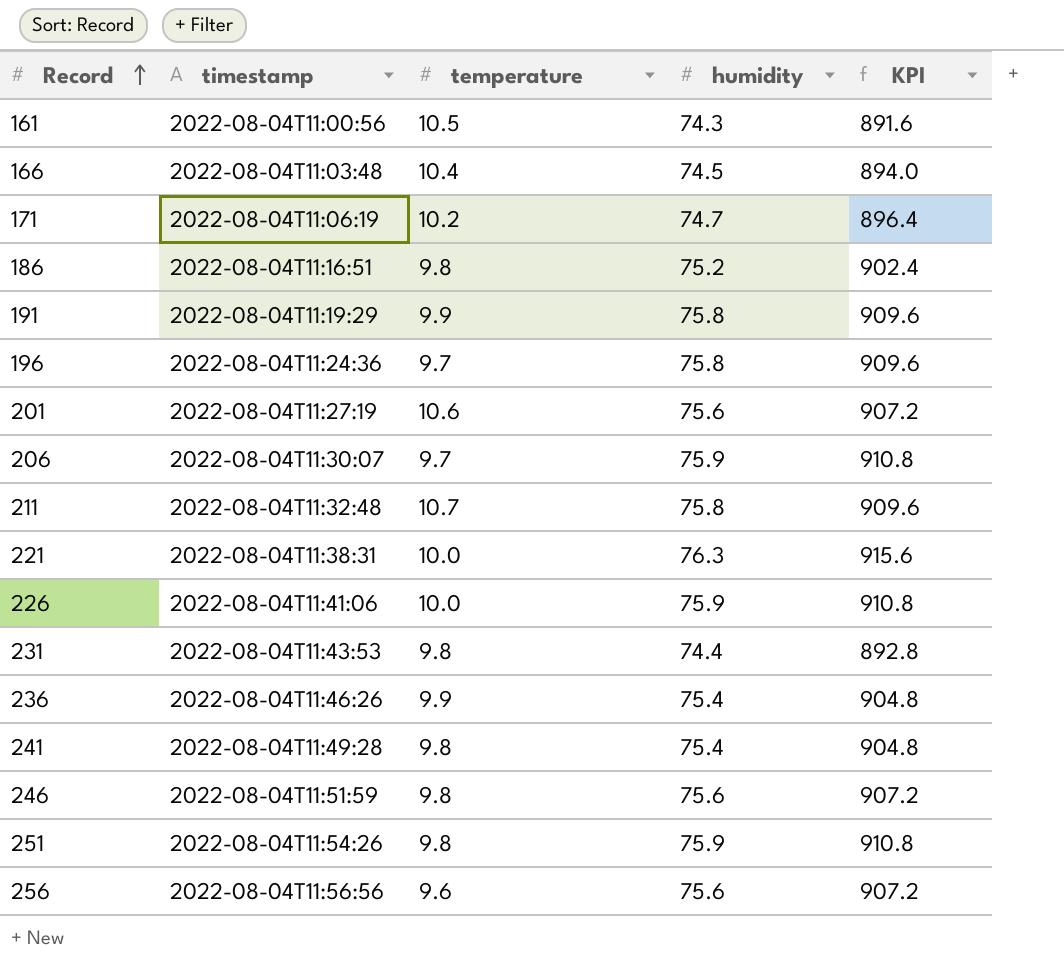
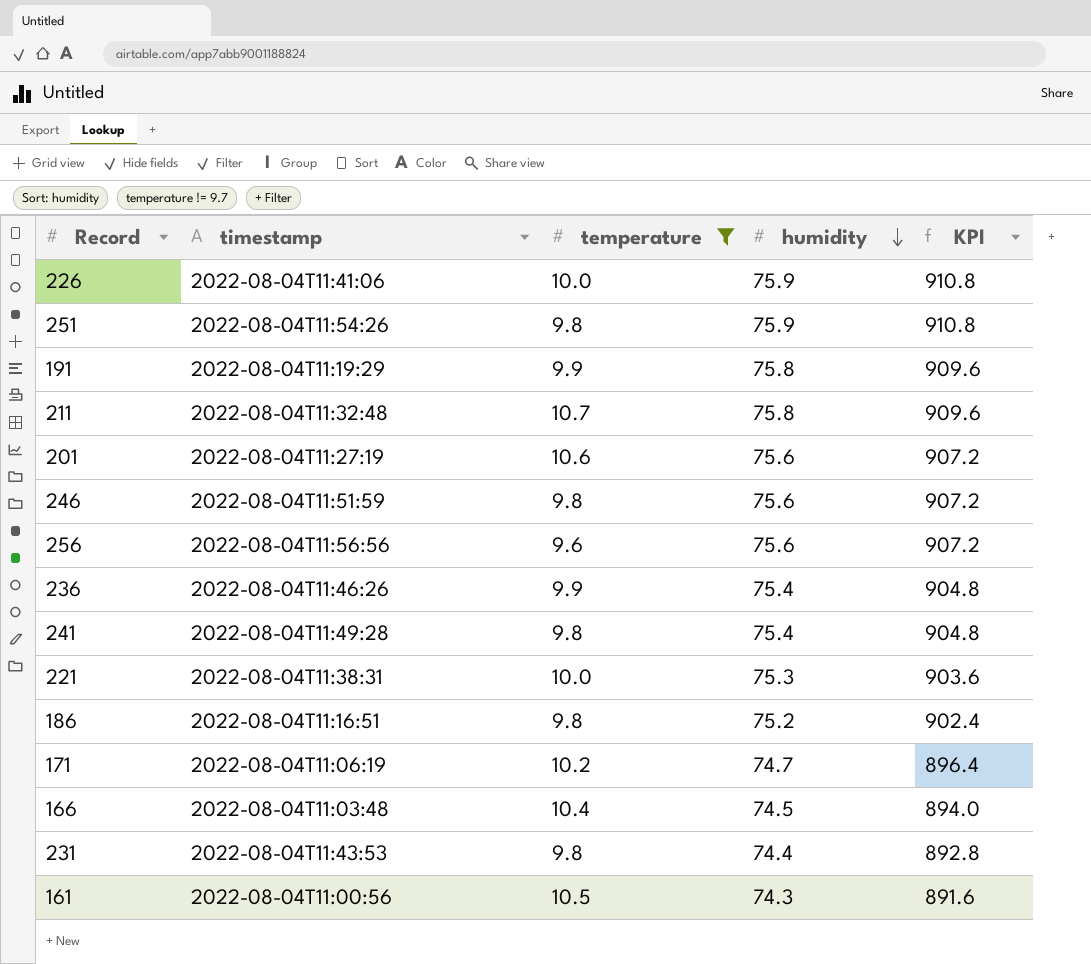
filter: none -> temperature != 9.7
row order: Record ascending -> humidity descending
221 | humidity: 76.3 -> 75.3
221 | KPI: 915.6 -> 903.6

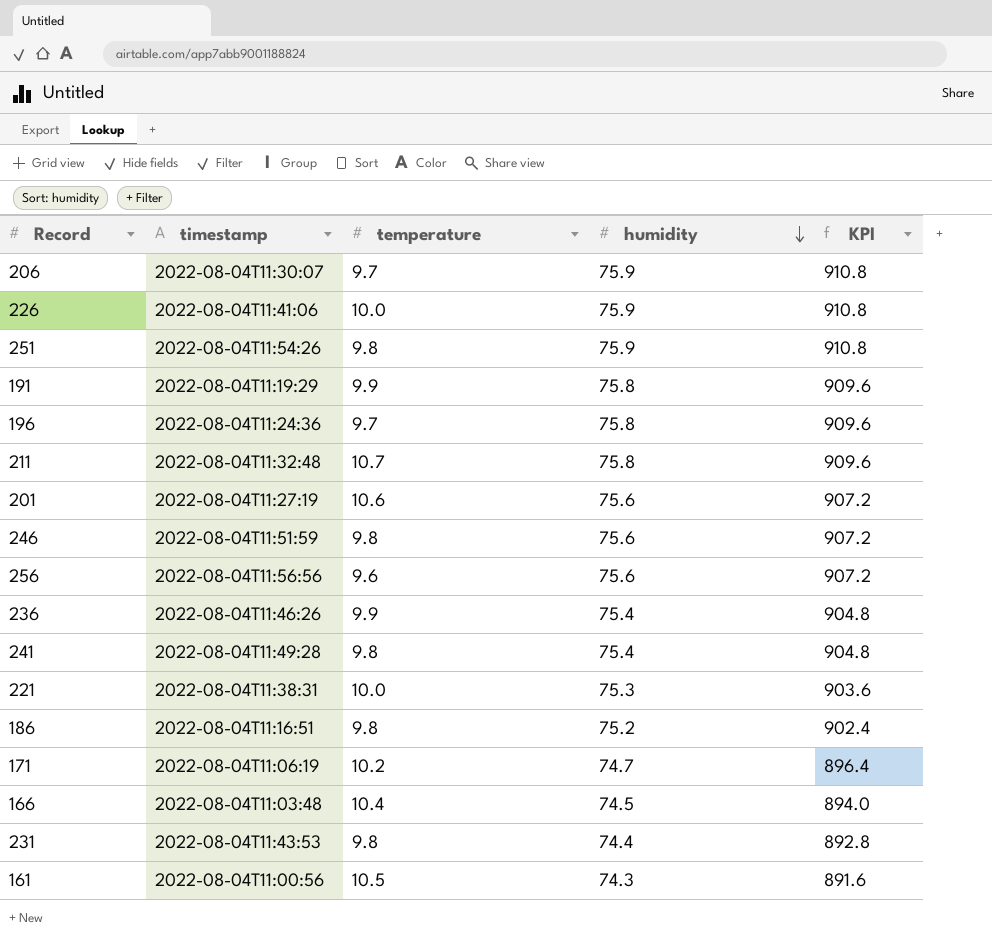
filter: temperature != 9.7 -> none

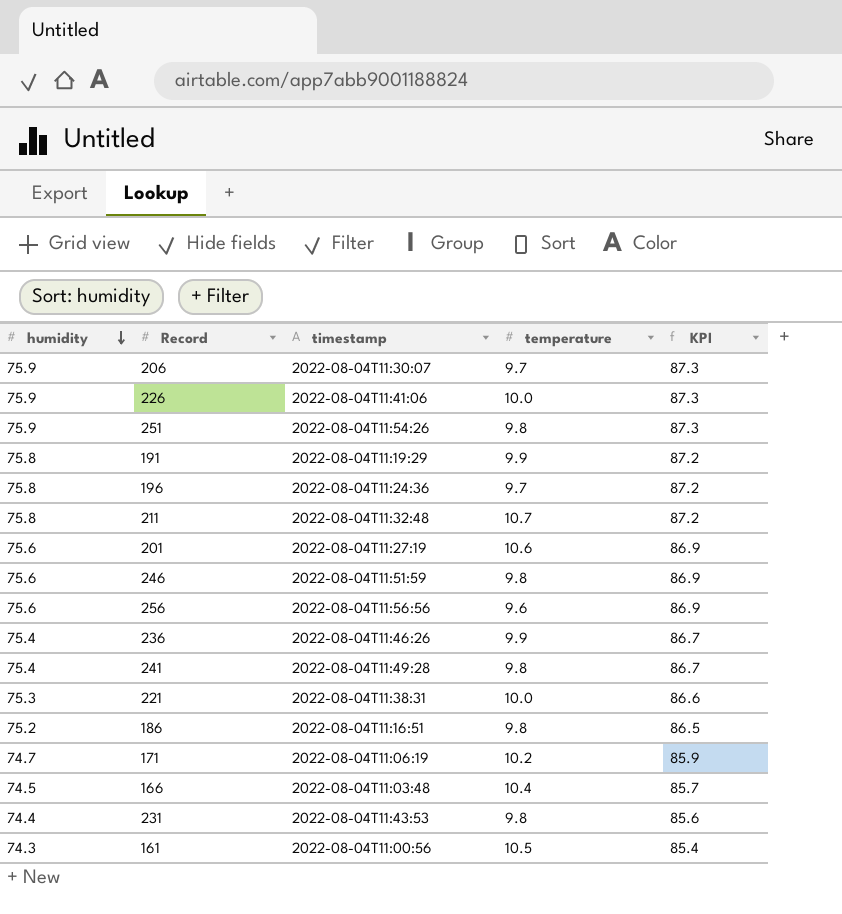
column humidity | position: 4 -> 1
column KPI | formula: [humidity] * 12 -> [humidity] * 1.15

